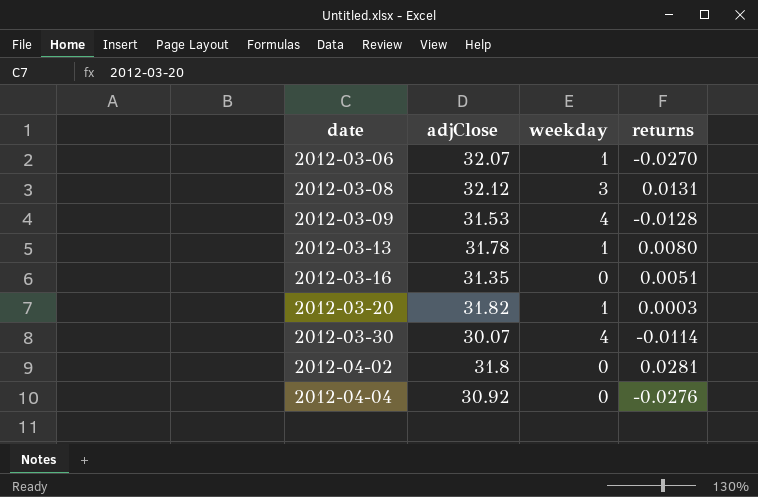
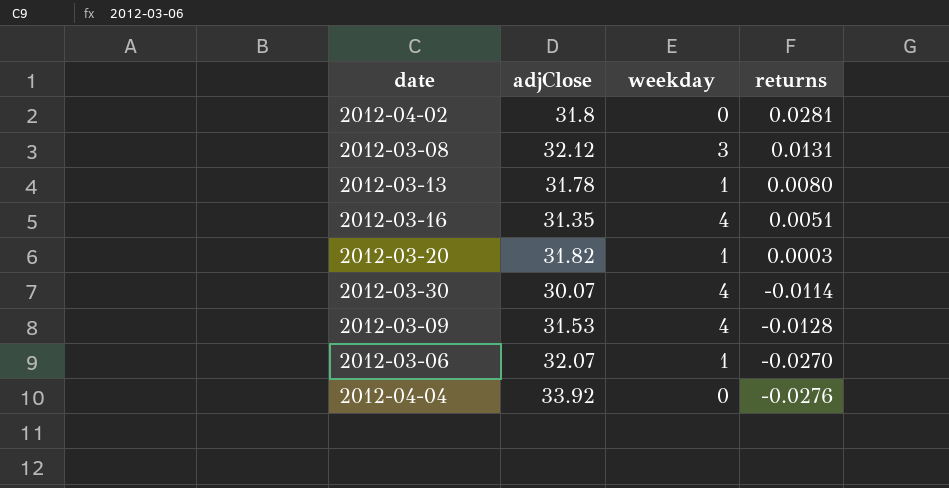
row order: date ascending -> returns descending
2012-03-16 | weekday: 0 -> 4
2012-04-04 | adjClose: 30.92 -> 33.92

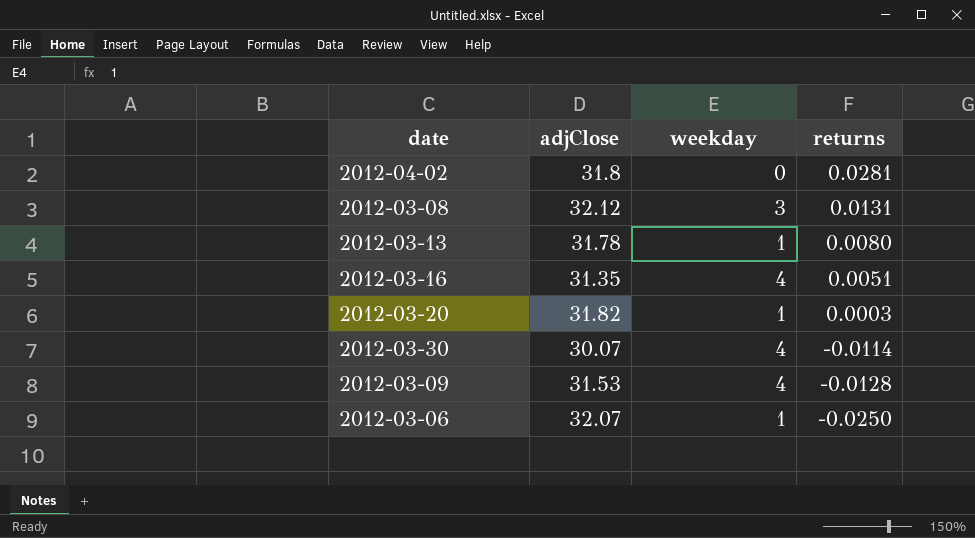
row 2012-04-04: 33.92 | 0 | -0.0276 -> none
2012-03-06 | returns: -0.0270 -> -0.0250

